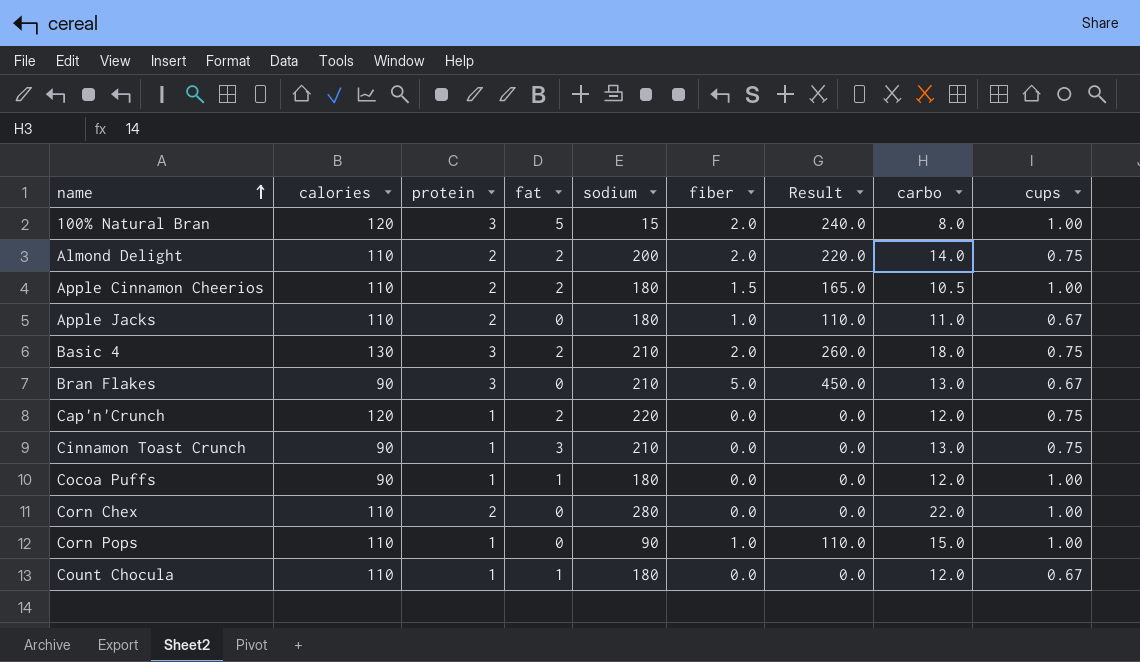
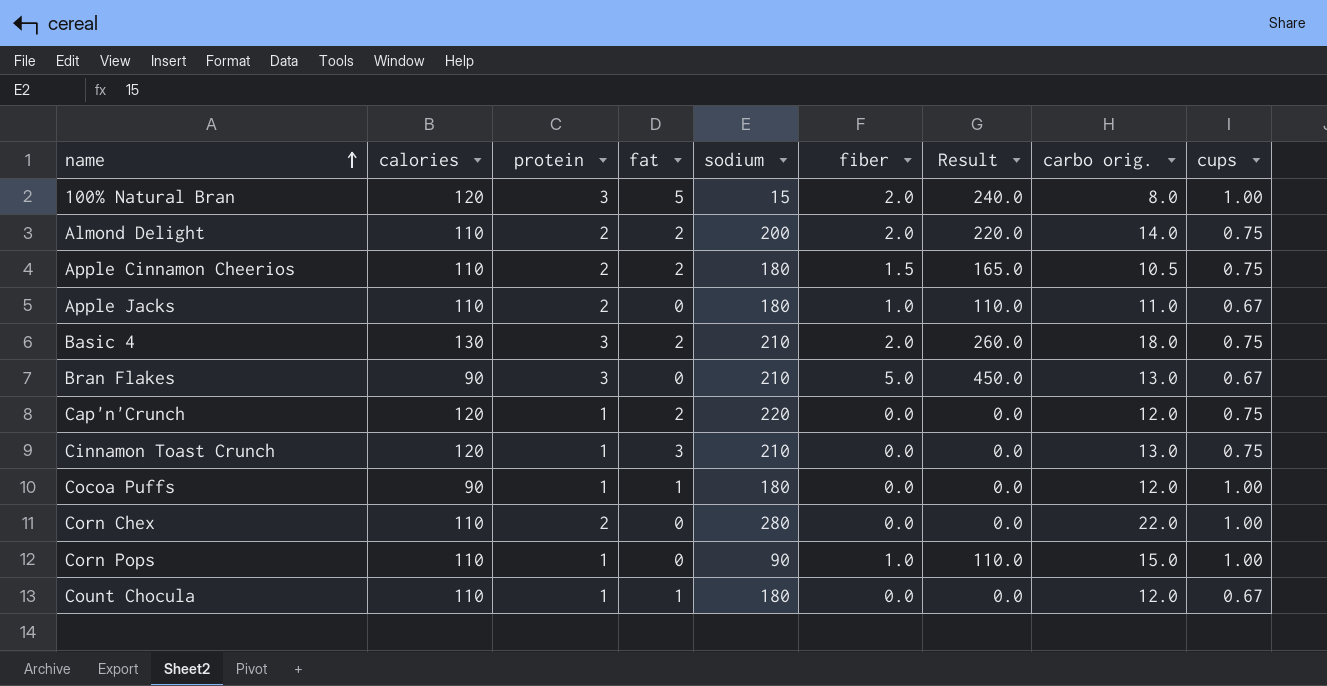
column name: carbo -> carbo orig.
Apple Cinnamon Cheerios | cups: 1.00 -> 0.75
Cinnamon Toast Crunch | calories: 90 -> 120

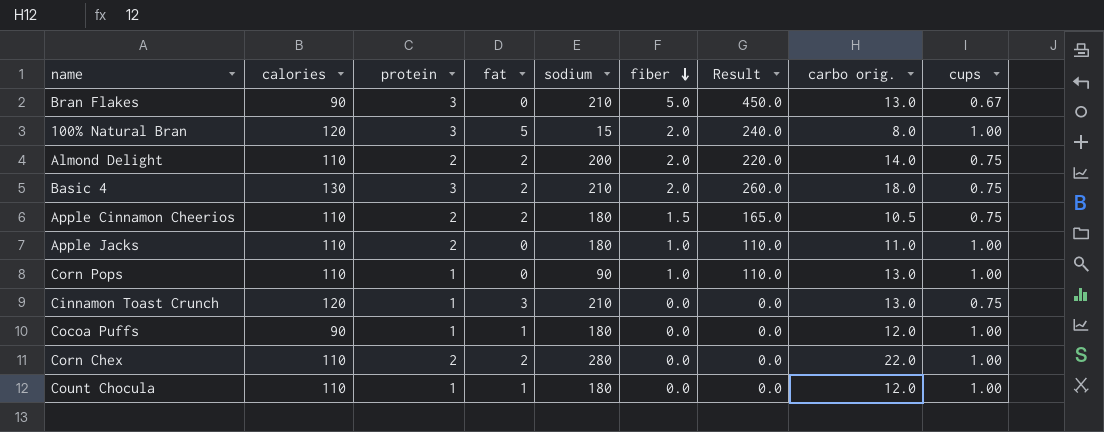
row order: name ascending -> fiber descending
row Cap'n'Crunch: 120 | 1 | 2 | 220 | 0.0 | 0.0 | 12.0 | 0.75 -> none
Apple Jacks | cups: 0.67 -> 1.00
Corn Pops | carbo orig.: 15.0 -> 13.0
Corn Chex | fat: 0 -> 2
Count Chocula | cups: 0.67 -> 1.00

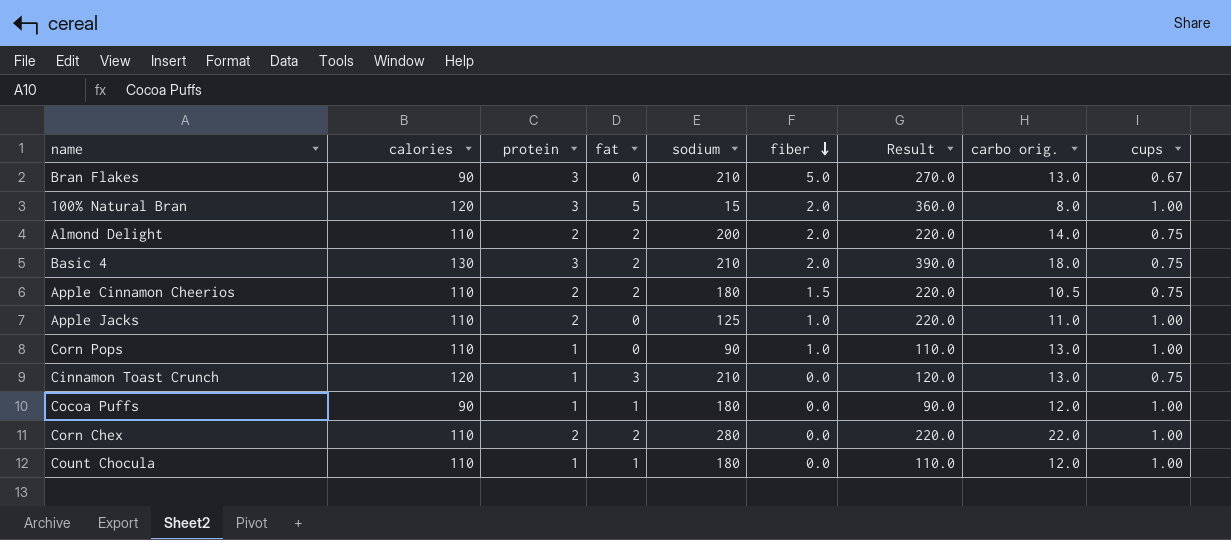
column Result | formula: [calories] * [fiber] -> [calories] * [protein]
Apple Jacks | sodium: 180 -> 125

